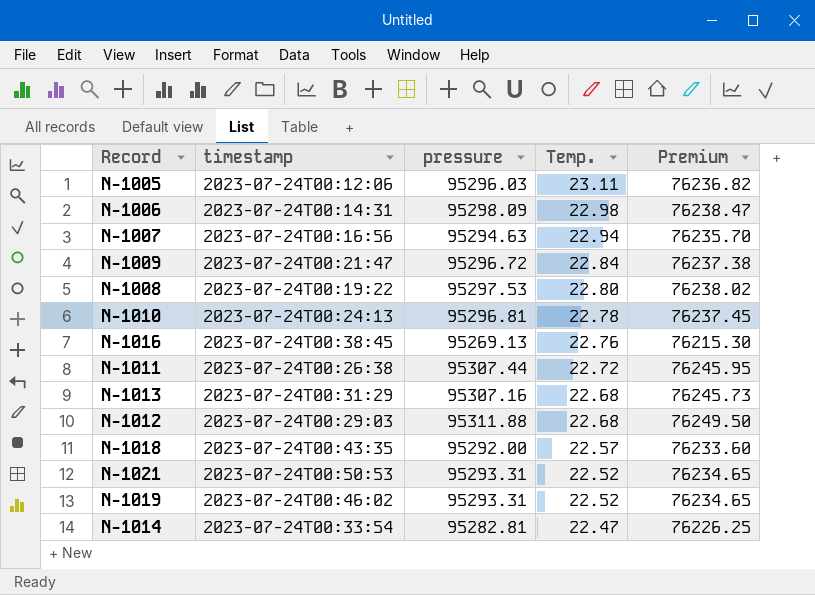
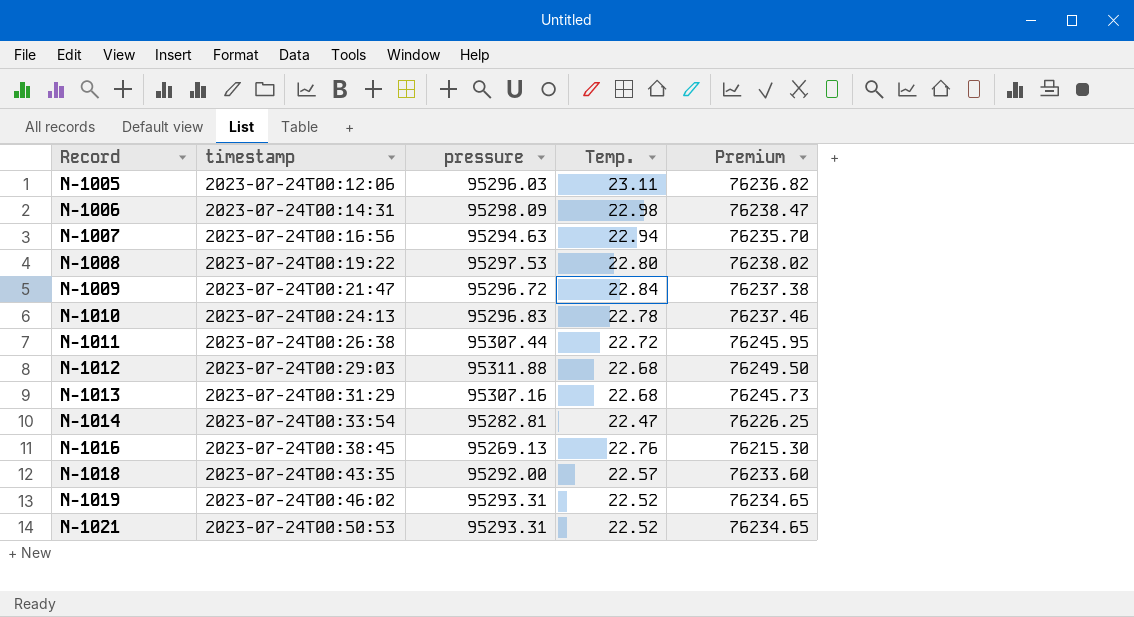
row order: Temp. descending -> Record ascending
N-1010 | pressure: 95296.81 -> 95296.83
N-1010 | Premium: 76237.45 -> 76237.46

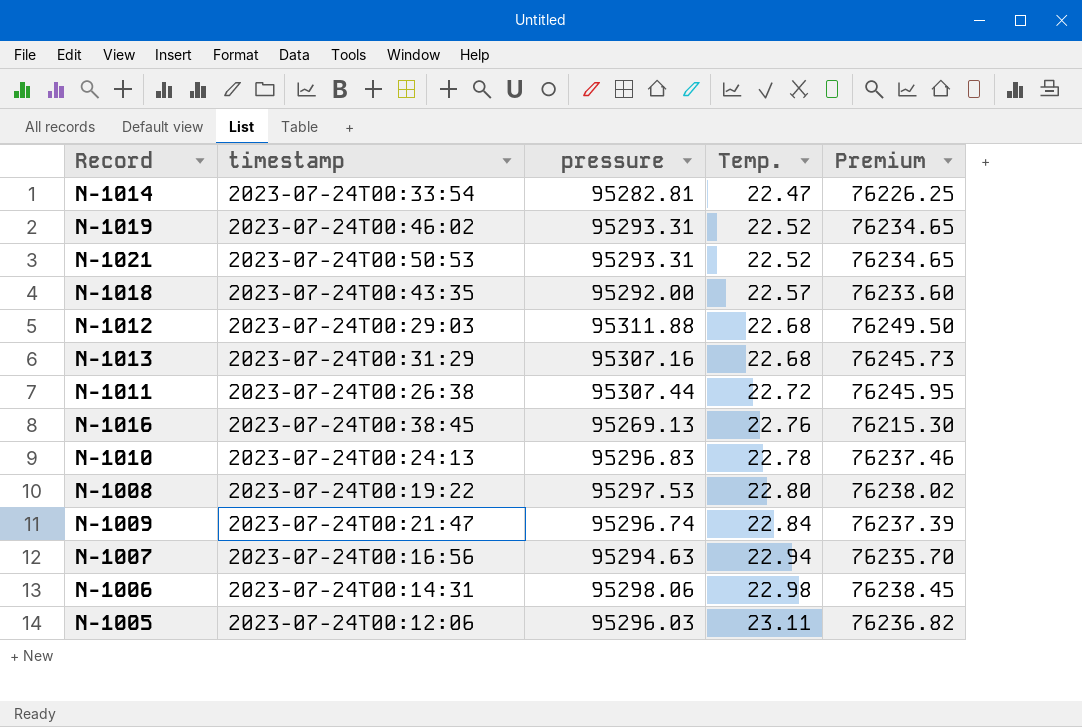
row order: Record ascending -> Temp. ascending
N-1009 | pressure: 95296.72 -> 95296.74
N-1009 | Premium: 76237.38 -> 76237.39
N-1006 | pressure: 95298.09 -> 95298.06
N-1006 | Premium: 76238.47 -> 76238.45

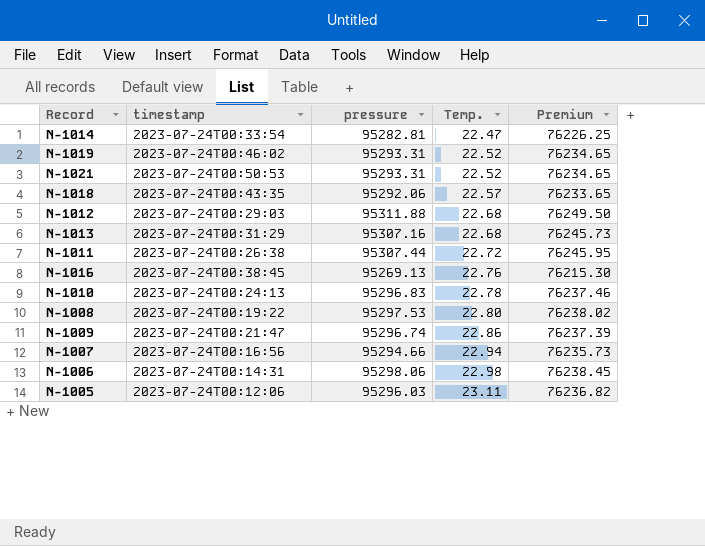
N-1018 | pressure: 95292.00 -> 95292.06
N-1018 | Premium: 76233.60 -> 76233.65
N-1009 | Temp.: 22.84 -> 22.86
N-1007 | pressure: 95294.63 -> 95294.66
N-1007 | Premium: 76235.70 -> 76235.73

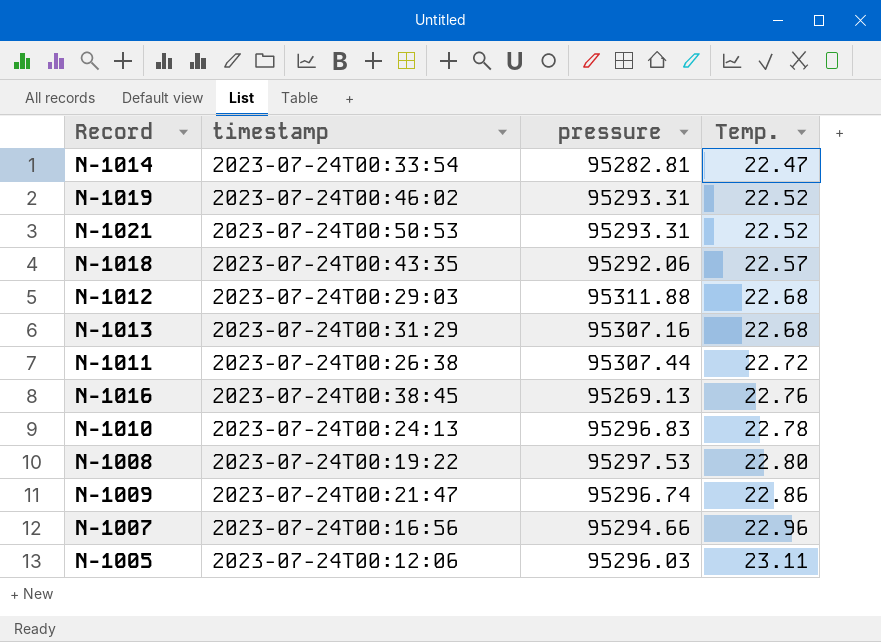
column Premium | formula: [pressure] * 0.8 -> none
row N-1006: 2023-07-24T00:14:31 | 95298.06 | 22.98 | 76238.45 -> none
N-1007 | Temp.: 22.94 -> 22.96

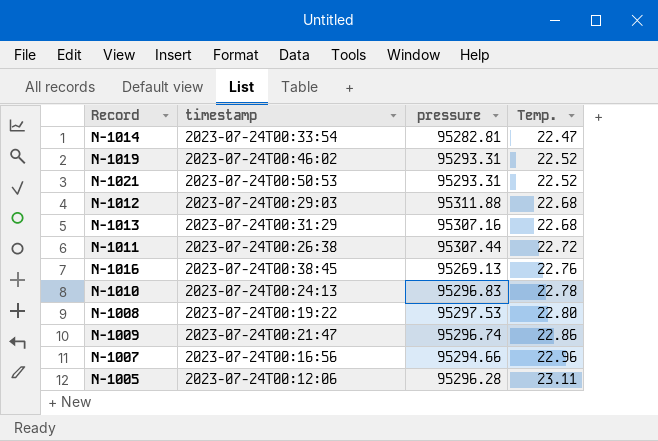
row N-1018: 2023-07-24T00:43:35 | 95292.06 | 22.57 -> none
N-1005 | pressure: 95296.03 -> 95296.28

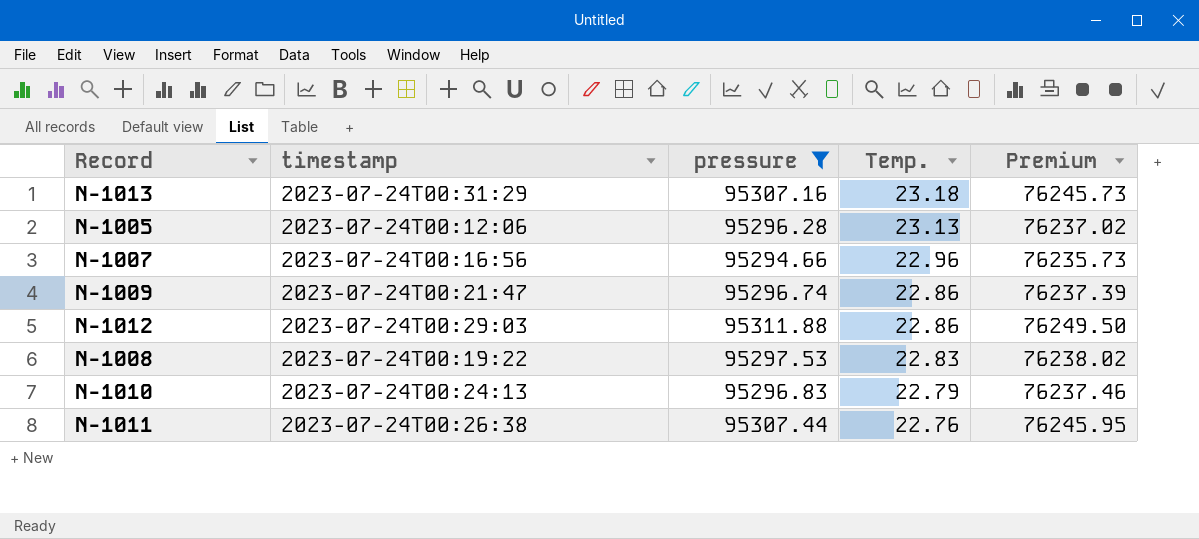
filter: none -> pressure >= 95294.66
row order: Temp. ascending -> Temp. descending
column Premium | formula: none -> [pressure] * 0.8
N-1013 | Temp.: 22.68 -> 23.18
N-1005 | Temp.: 23.11 -> 23.13
N-1012 | Temp.: 22.68 -> 22.86
N-1008 | Temp.: 22.80 -> 22.83
N-1010 | Temp.: 22.78 -> 22.79
N-1011 | Temp.: 22.72 -> 22.76

